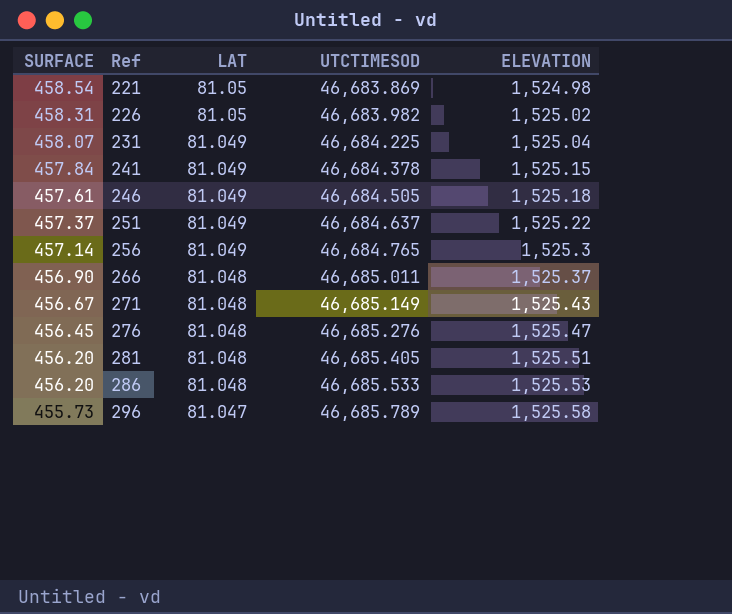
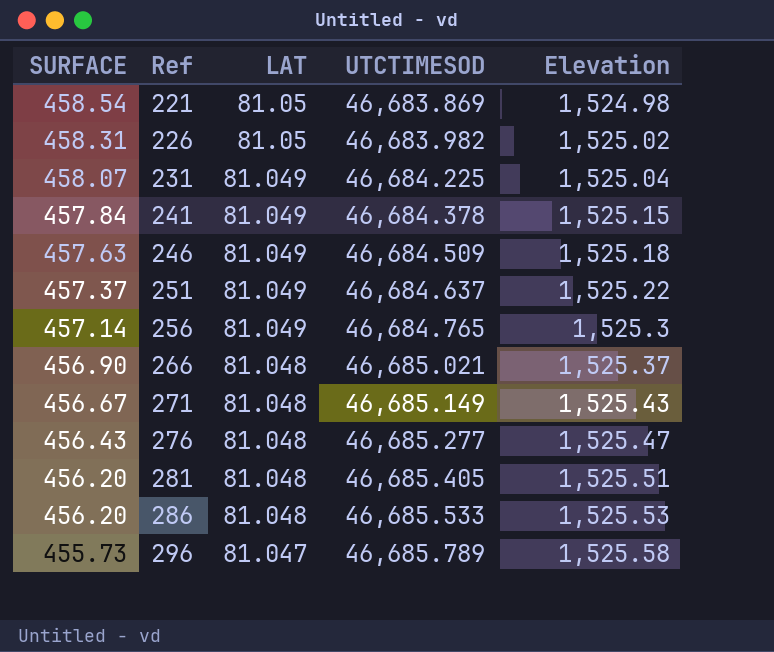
column name: ELEVATION -> Elevation
246 | SURFACE: 457.61 -> 457.63
246 | UTCTIMESOD: 46,684.505 -> 46,684.509
266 | UTCTIMESOD: 46,685.011 -> 46,685.021
276 | SURFACE: 456.45 -> 456.43
276 | UTCTIMESOD: 46,685.276 -> 46,685.277

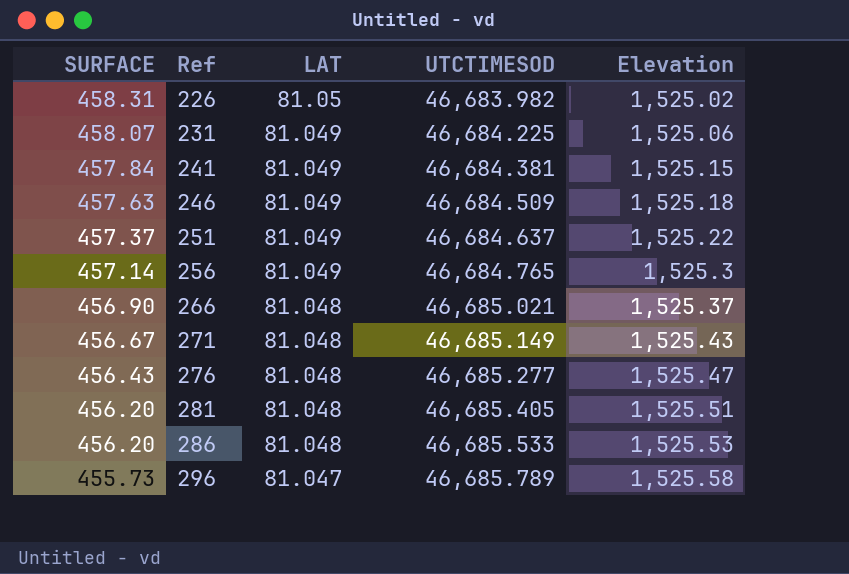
row 221: 458.54 | 81.05 | 46,683.869 | 1,524.98 -> none
231 | Elevation: 1,525.04 -> 1,525.06
241 | UTCTIMESOD: 46,684.378 -> 46,684.381

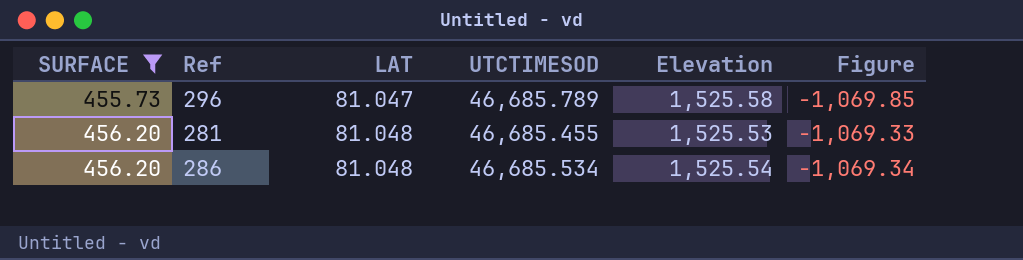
filter: none -> SURFACE <= 456.20
row order: SURFACE descending -> SURFACE ascending
column Figure | formula: none -> [SURFACE] - [Elevation]
281 | UTCTIMESOD: 46,685.405 -> 46,685.455
281 | Elevation: 1,525.51 -> 1,525.53
286 | UTCTIMESOD: 46,685.533 -> 46,685.534
286 | Elevation: 1,525.53 -> 1,525.54

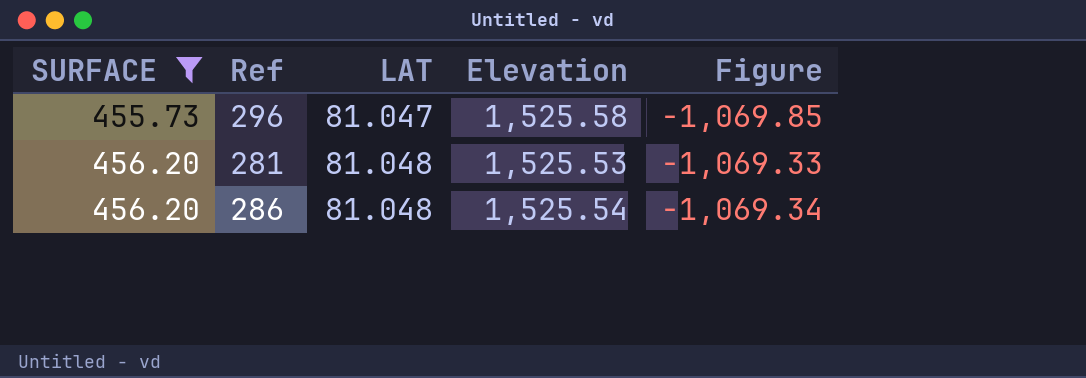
column UTCTIMESOD | position: 4 -> none

